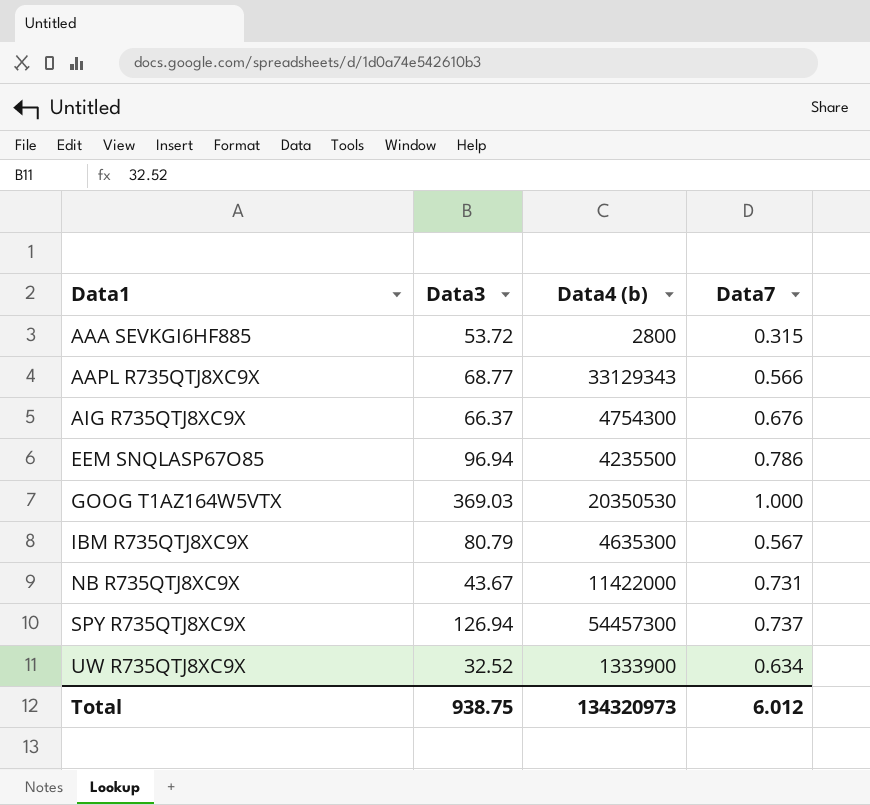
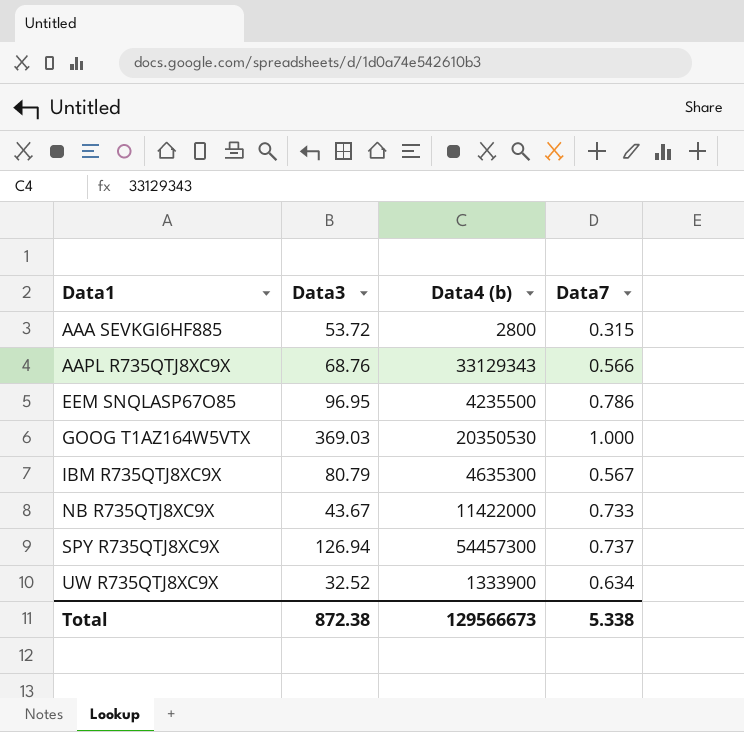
row AIG R735QTJ8XC9X: 66.37 | 4754300 | 0.676 -> none
AAPL R735QTJ8XC9X | Data3: 68.77 -> 68.76
EEM SNQLASP67O85 | Data3: 96.94 -> 96.95
NB R735QTJ8XC9X | Data7: 0.731 -> 0.733
Total | Data3: 938.75 -> 872.38
Total | Data4 (b): 134320973 -> 129566673
Total | Data7: 6.012 -> 5.338

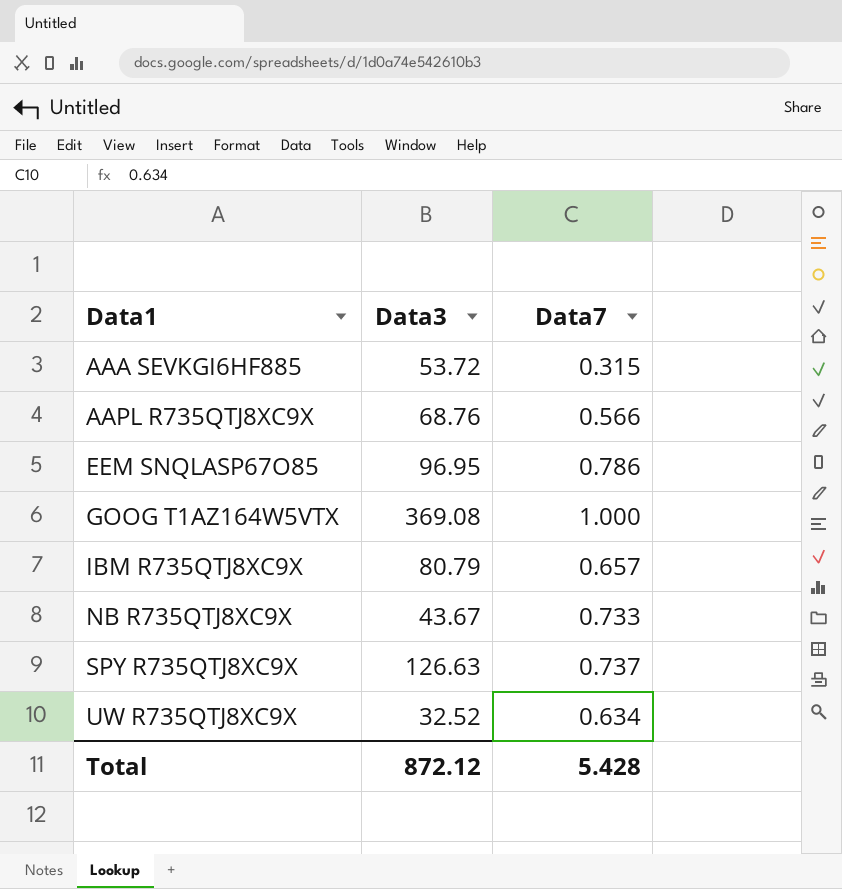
column Data4 (b) | position: 3 -> none
GOOG T1AZ164W5VTX | Data3: 369.03 -> 369.08
IBM R735QTJ8XC9X | Data7: 0.567 -> 0.657
SPY R735QTJ8XC9X | Data3: 126.94 -> 126.63
Total | Data3: 872.38 -> 872.12
Total | Data7: 5.338 -> 5.428

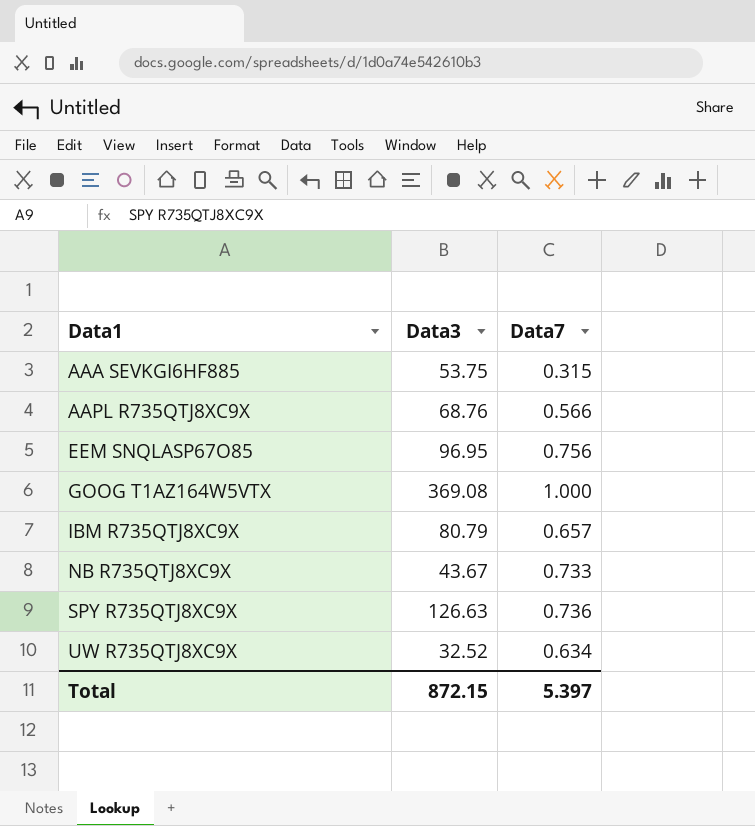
AAA SEVKGI6HF885 | Data3: 53.72 -> 53.75
EEM SNQLASP67O85 | Data7: 0.786 -> 0.756
SPY R735QTJ8XC9X | Data7: 0.737 -> 0.736
Total | Data3: 872.12 -> 872.15
Total | Data7: 5.428 -> 5.397

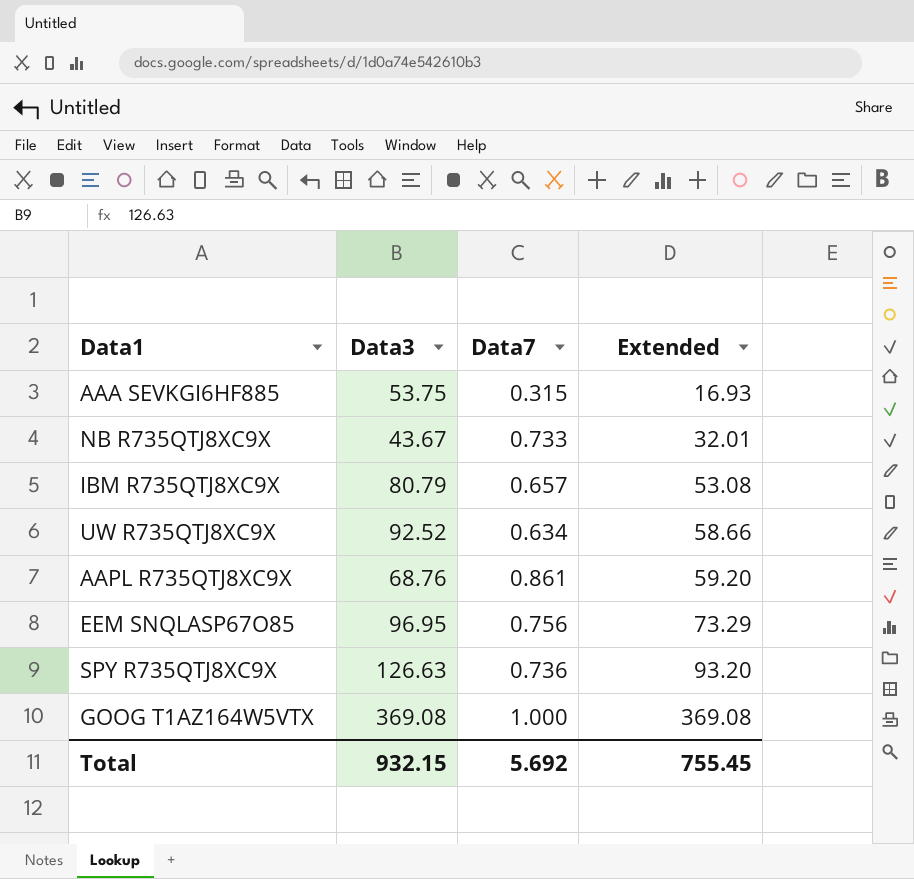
row order: Data1 ascending -> Extended ascending
column Extended | formula: none -> [Data3] * [Data7]
UW R735QTJ8XC9X | Data3: 32.52 -> 92.52
AAPL R735QTJ8XC9X | Data7: 0.566 -> 0.861
Total | Data3: 872.15 -> 932.15
Total | Data7: 5.397 -> 5.692

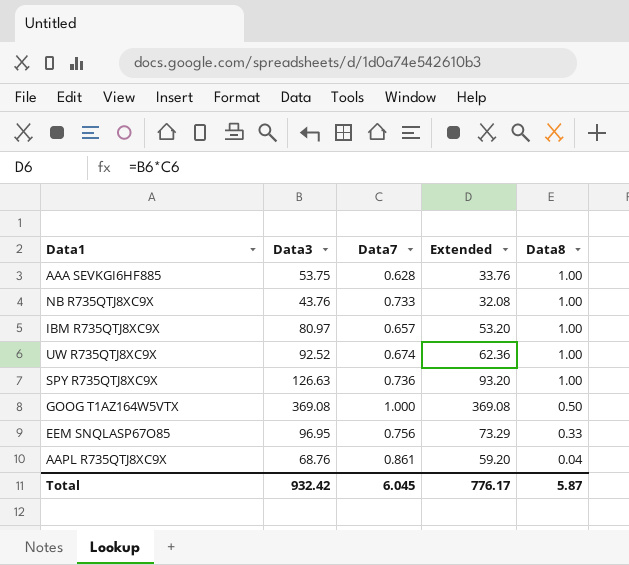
row order: Extended ascending -> Data8 descending
column Data8 | position: none -> 5
AAA SEVKGI6HF885 | Data7: 0.315 -> 0.628
AAA SEVKGI6HF885 | Extended: 16.93 -> 33.76
NB R735QTJ8XC9X | Data3: 43.67 -> 43.76
NB R735QTJ8XC9X | Extended: 32.01 -> 32.08
IBM R735QTJ8XC9X | Data3: 80.79 -> 80.97
IBM R735QTJ8XC9X | Extended: 53.08 -> 53.20
UW R735QTJ8XC9X | Data7: 0.634 -> 0.674
UW R735QTJ8XC9X | Extended: 58.66 -> 62.36
Total | Data3: 932.15 -> 932.42
Total | Data7: 5.692 -> 6.045
Total | Extended: 755.45 -> 776.17

